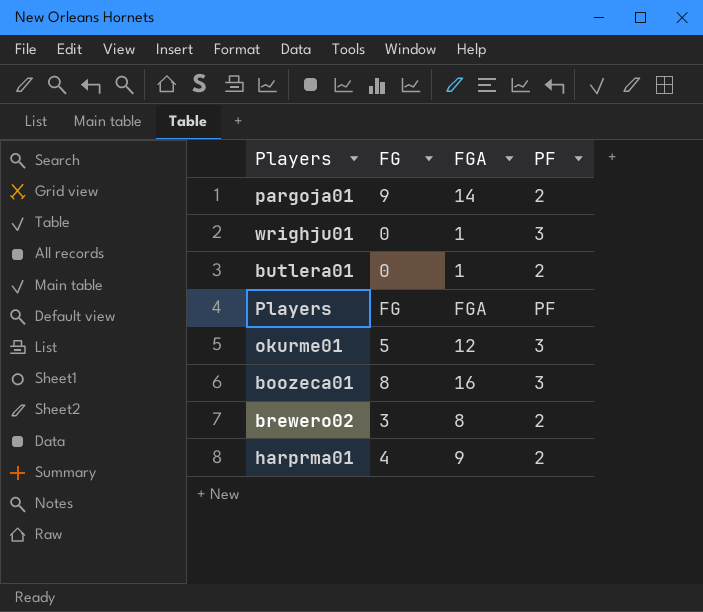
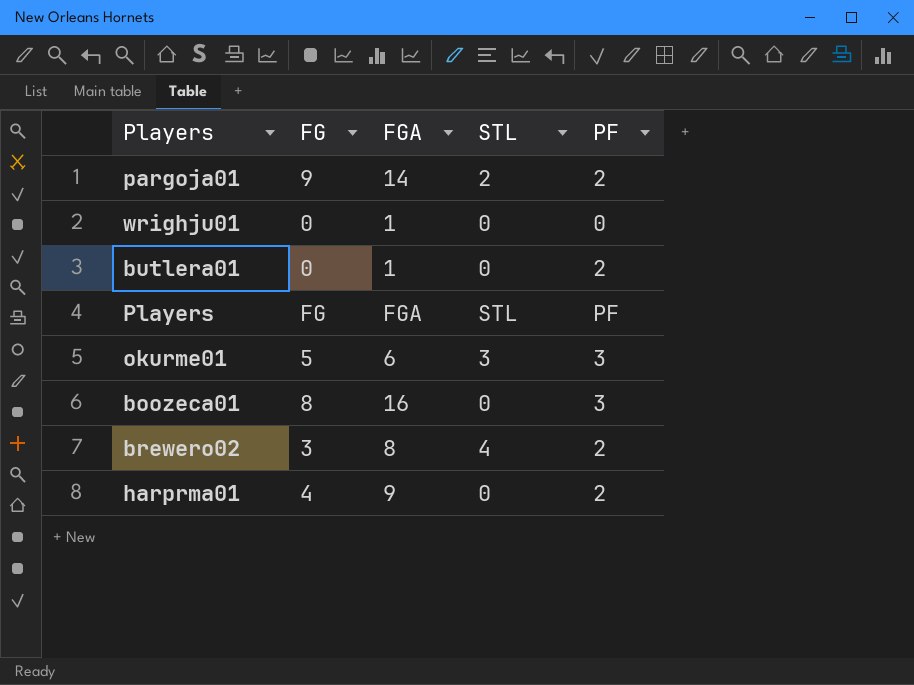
column STL | position: none -> 4
wrighju01 | PF: 3 -> 0
okurme01 | FGA: 12 -> 6

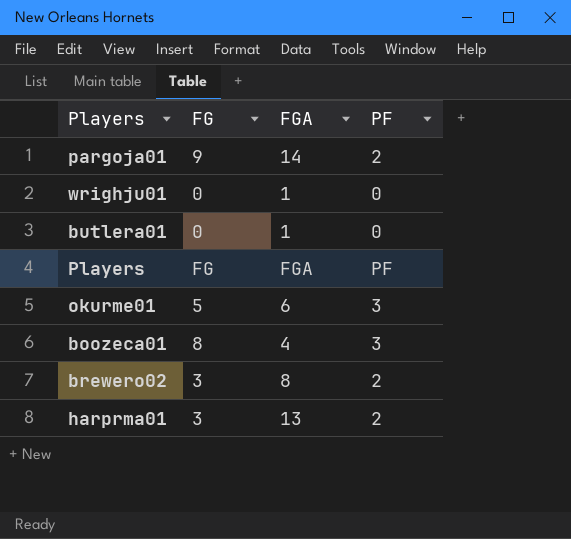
column STL | position: 4 -> none
butlera01 | PF: 2 -> 0
boozeca01 | FGA: 16 -> 4
harprma01 | FG: 4 -> 3
harprma01 | FGA: 9 -> 13

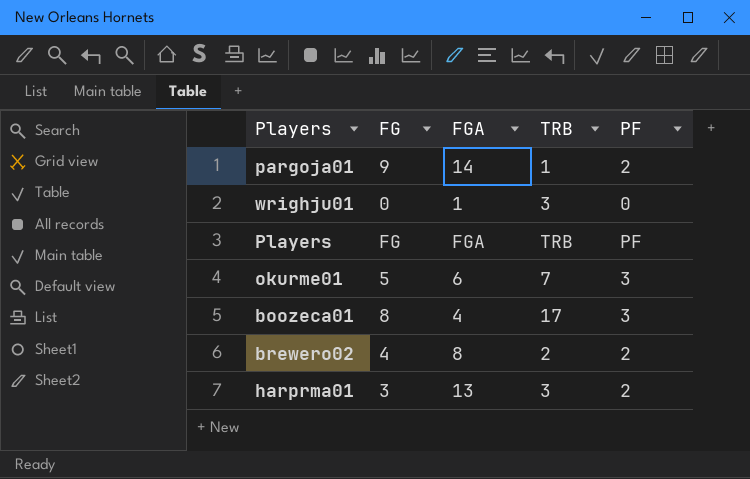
column TRB | position: none -> 4
row butlera01: 0 | 1 | 0 -> none
brewero02 | FG: 3 -> 4

